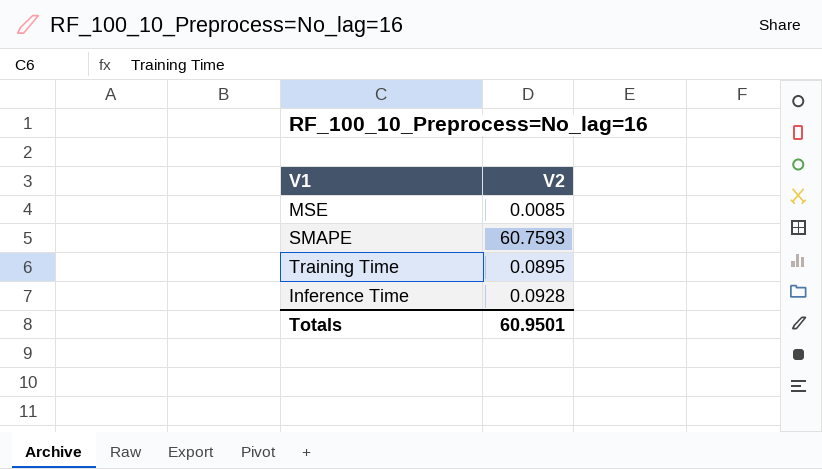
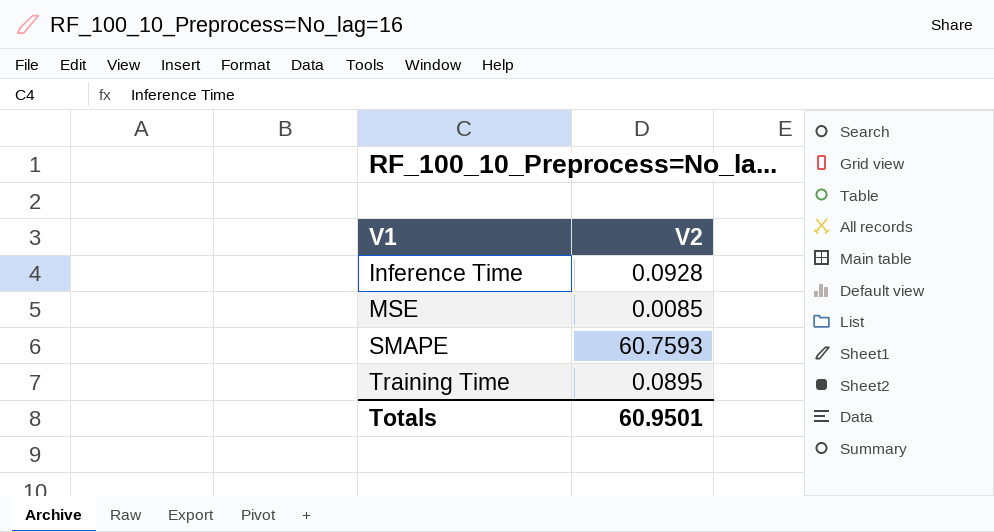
row order: none -> V1 ascending

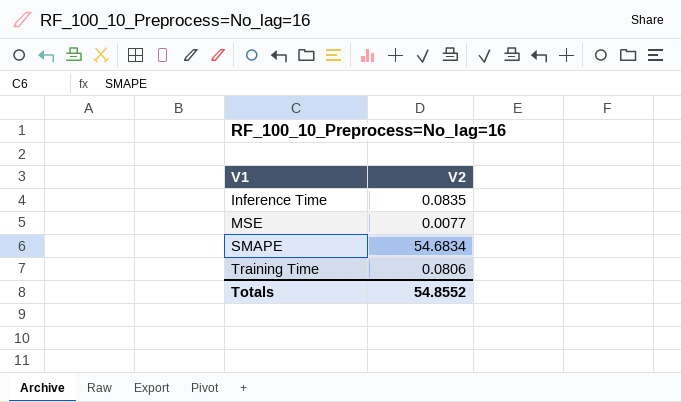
Inference Time | V2: 0.0928 -> 0.0835
MSE | V2: 0.0085 -> 0.0077
SMAPE | V2: 60.7593 -> 54.6834
Training Time | V2: 0.0895 -> 0.0806
Totals | V2: 60.9501 -> 54.8552

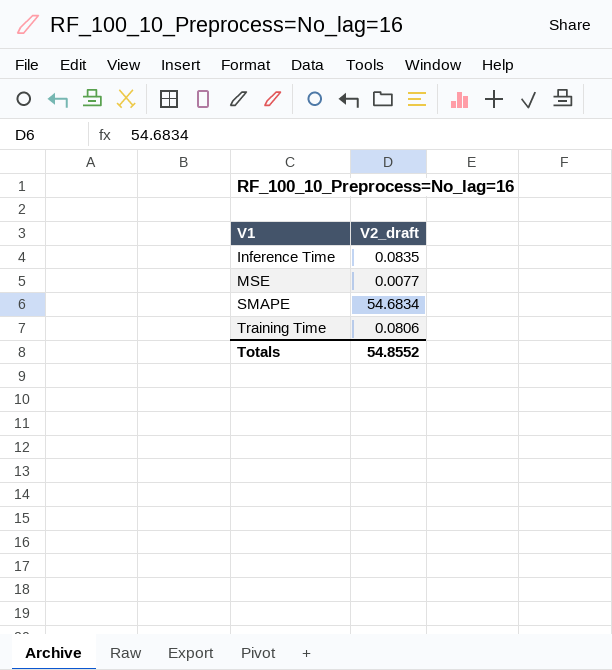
column name: V2 -> V2_draft

